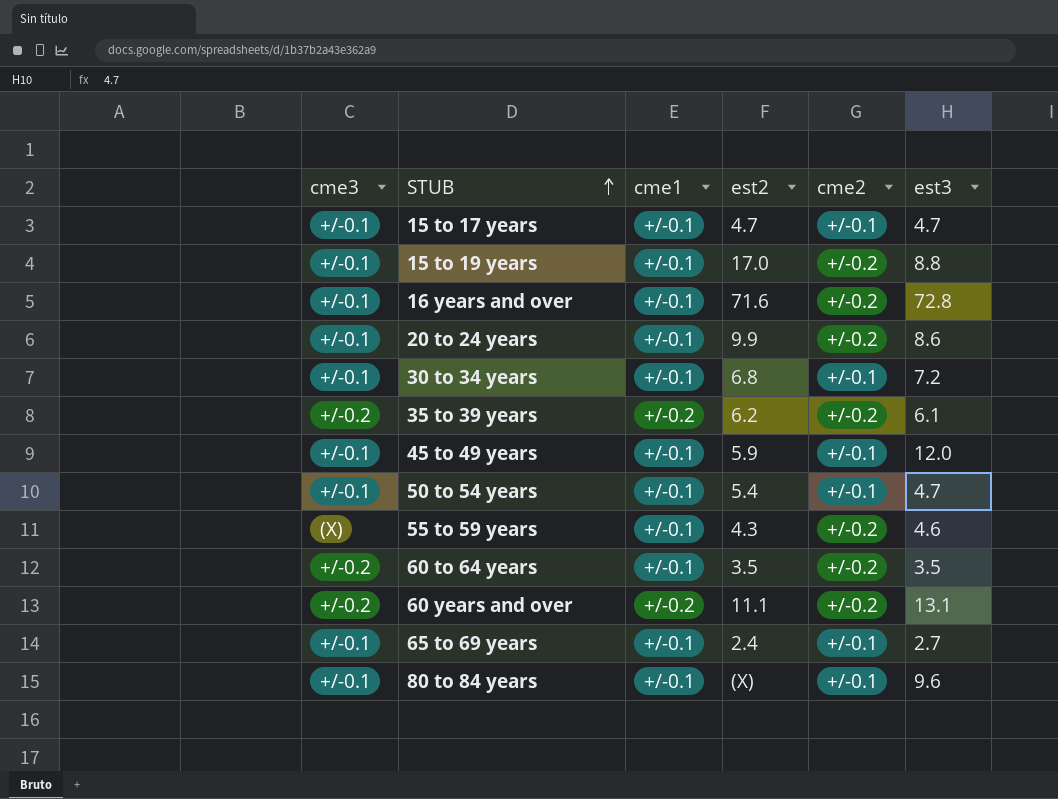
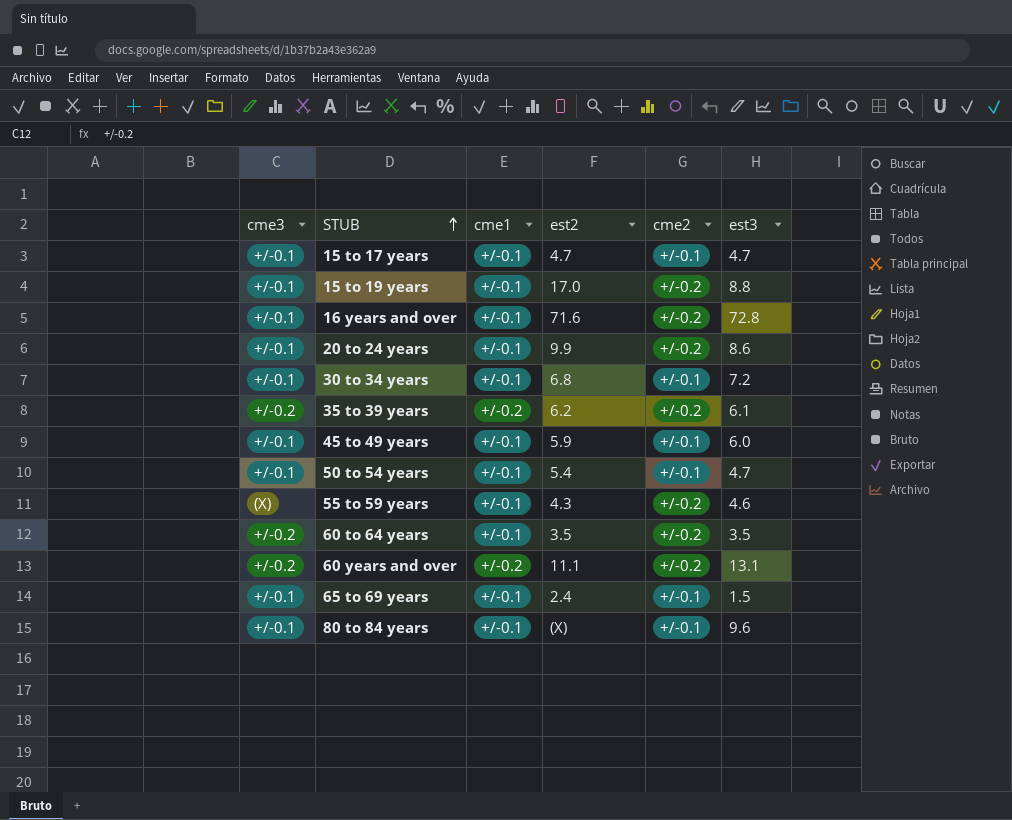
45 to 49 years | est3: 12.0 -> 6.0
65 to 69 years | est3: 2.7 -> 1.5

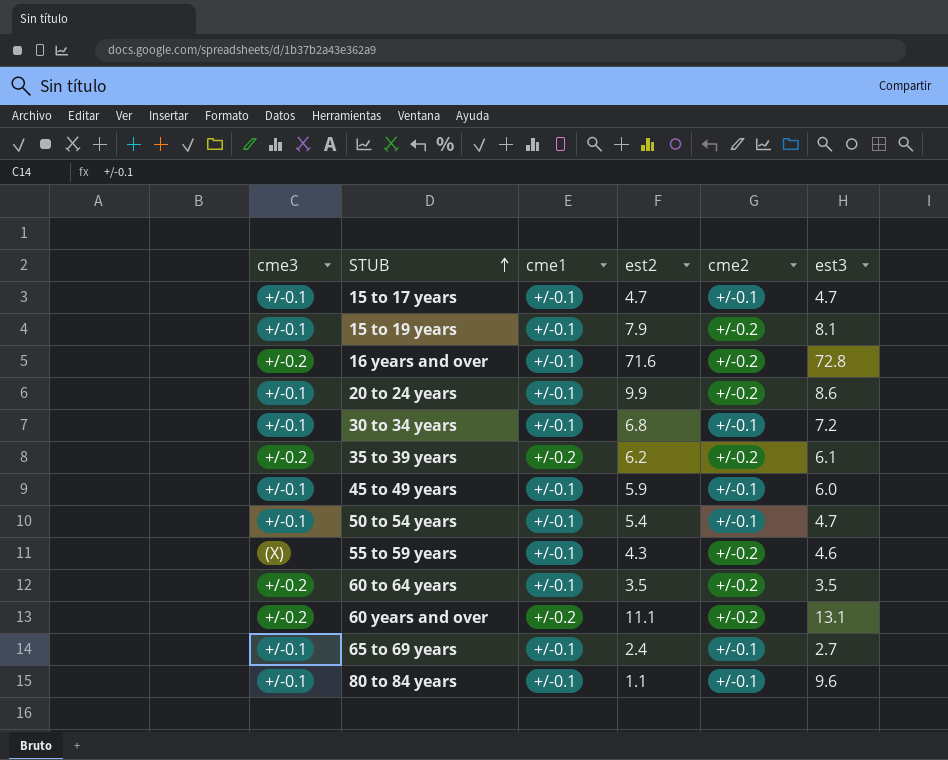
15 to 19 years | est2: 17.0 -> 7.9
15 to 19 years | est3: 8.8 -> 8.1
16 years and over | cme3: +/-0.1 -> +/-0.2
65 to 69 years | est3: 1.5 -> 2.7
80 to 84 years | est2: (X) -> 1.1

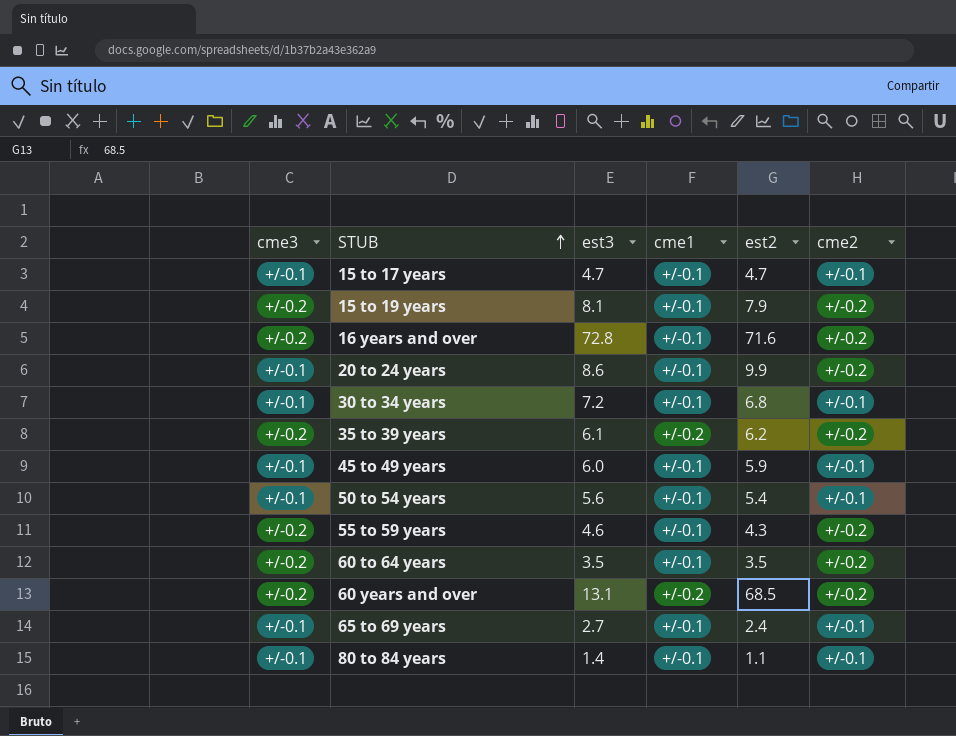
column est3 | position: 6 -> 3
15 to 19 years | cme3: +/-0.1 -> +/-0.2
50 to 54 years | est3: 4.7 -> 5.6
55 to 59 years | cme3: (X) -> +/-0.2
60 years and over | est2: 11.1 -> 68.5
80 to 84 years | est3: 9.6 -> 1.4

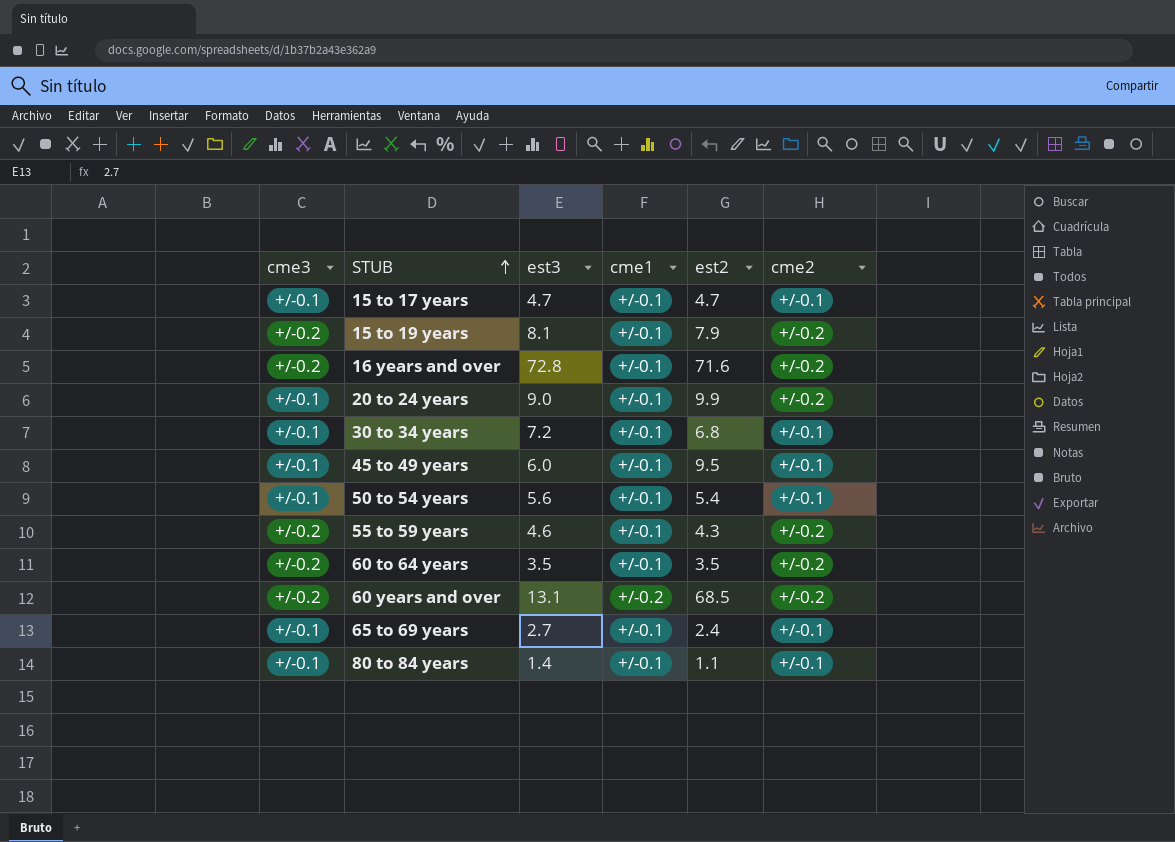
row 35 to 39 years: +/-0.2 | 6.1 | +/-0.2 | 6.2 | +/-0.2 -> none
20 to 24 years | est3: 8.6 -> 9.0
45 to 49 years | est2: 5.9 -> 9.5

